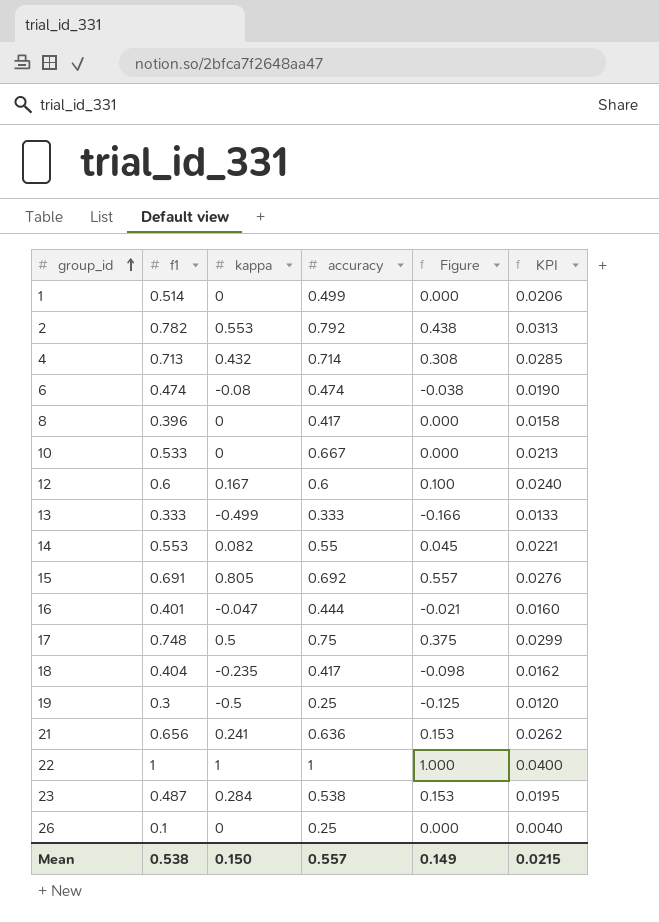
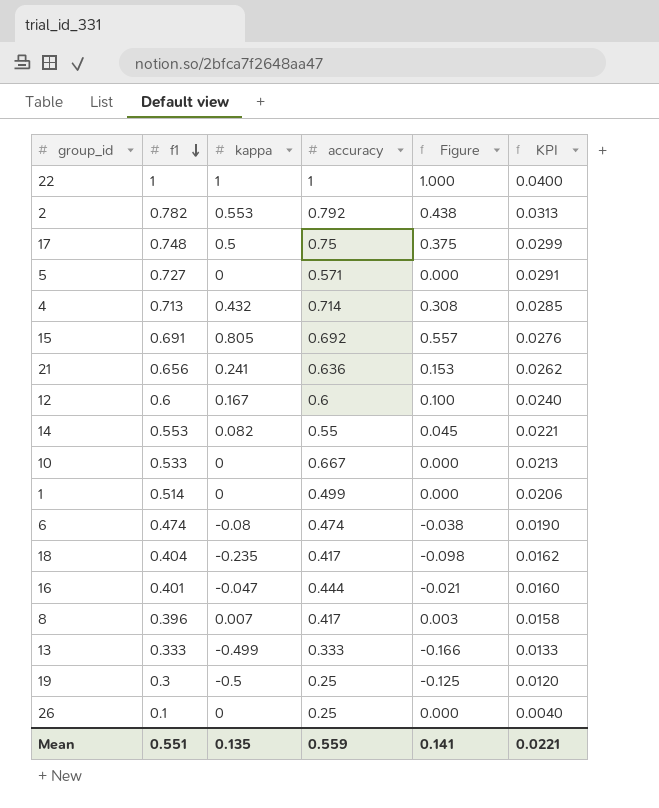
row order: group_id ascending -> f1 descending
row 23: 0.487 | 0.284 | 0.538 | 0.153 | 0.0195 -> none
row 5: none -> 0.727 | 0 | 0.571 | 0.000 | 0.0291
8 | kappa: 0 -> 0.007
8 | Figure: 0.000 -> 0.003
Mean | f1: 0.538 -> 0.551
Mean | kappa: 0.150 -> 0.135
Mean | accuracy: 0.557 -> 0.559
Mean | Figure: 0.149 -> 0.141
Mean | KPI: 0.0215 -> 0.0221

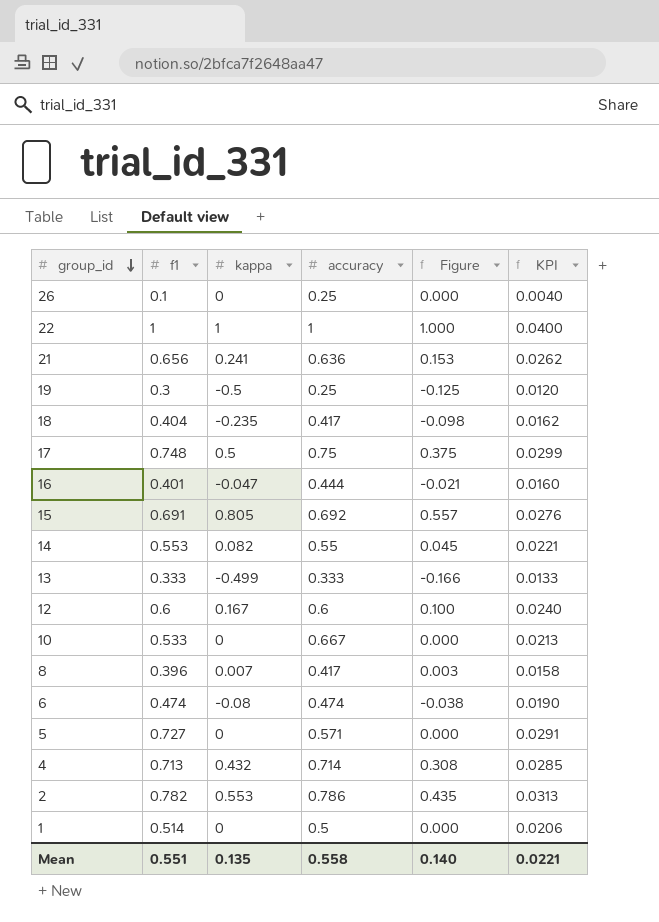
row order: f1 descending -> group_id descending
2 | accuracy: 0.792 -> 0.786
2 | Figure: 0.438 -> 0.435
1 | accuracy: 0.499 -> 0.5
Mean | accuracy: 0.559 -> 0.558
Mean | Figure: 0.141 -> 0.140

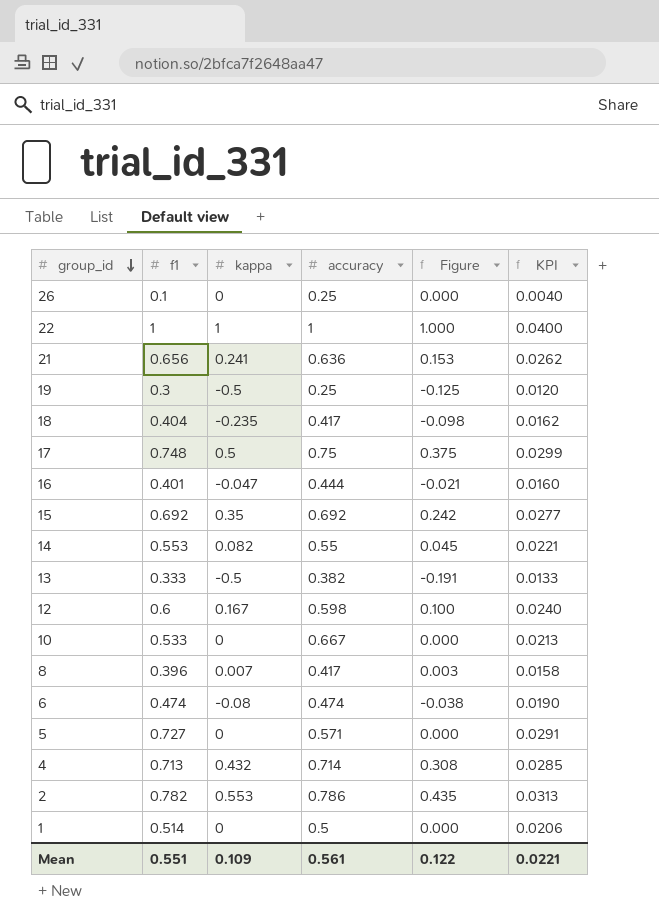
15 | f1: 0.691 -> 0.692
15 | kappa: 0.805 -> 0.35
15 | Figure: 0.557 -> 0.242
15 | KPI: 0.0276 -> 0.0277
13 | kappa: -0.499 -> -0.5
13 | accuracy: 0.333 -> 0.382
13 | Figure: -0.166 -> -0.191
12 | accuracy: 0.6 -> 0.598
Mean | kappa: 0.135 -> 0.109
Mean | accuracy: 0.558 -> 0.561
Mean | Figure: 0.140 -> 0.122

